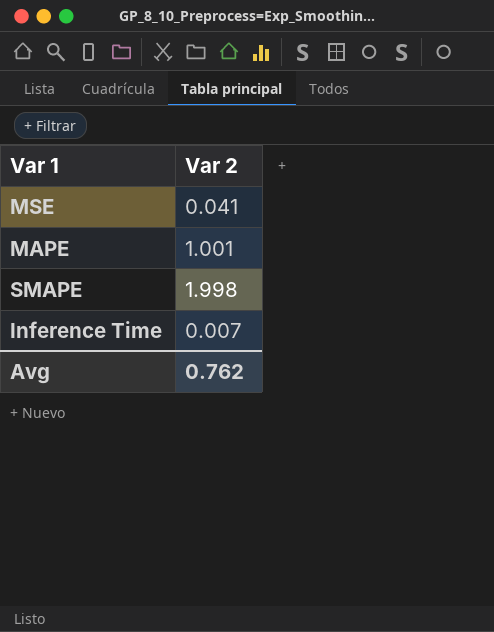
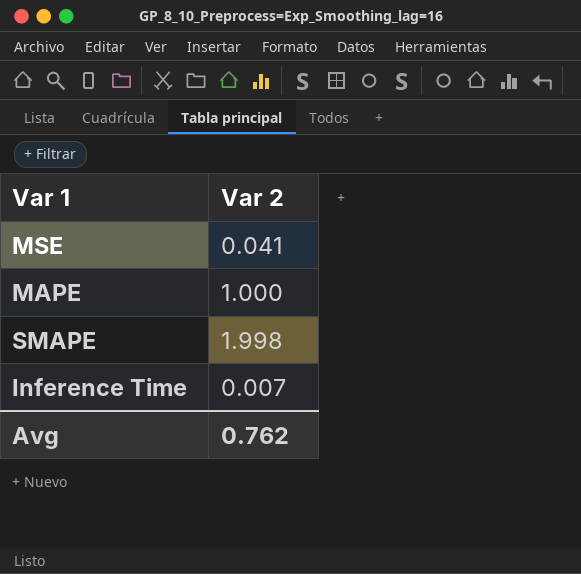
MAPE | Var 2: 1.001 -> 1.000

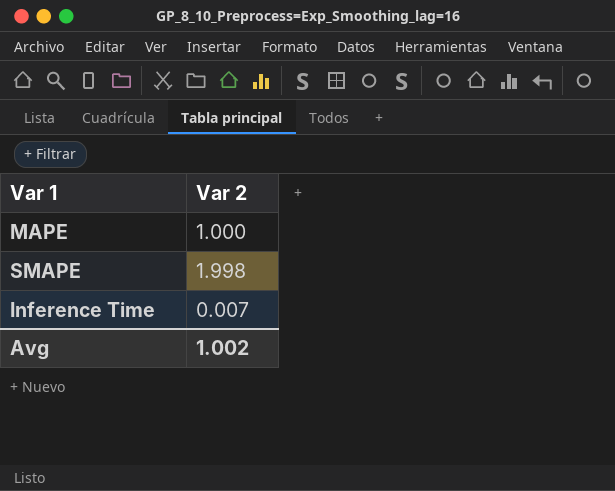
row MSE: 0.041 -> none
Avg | Var 2: 0.762 -> 1.002

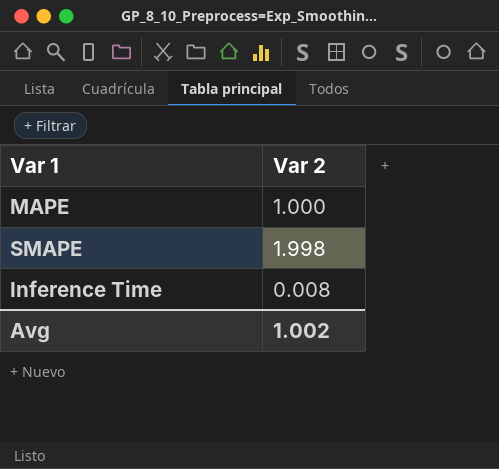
Inference Time | Var 2: 0.007 -> 0.008

